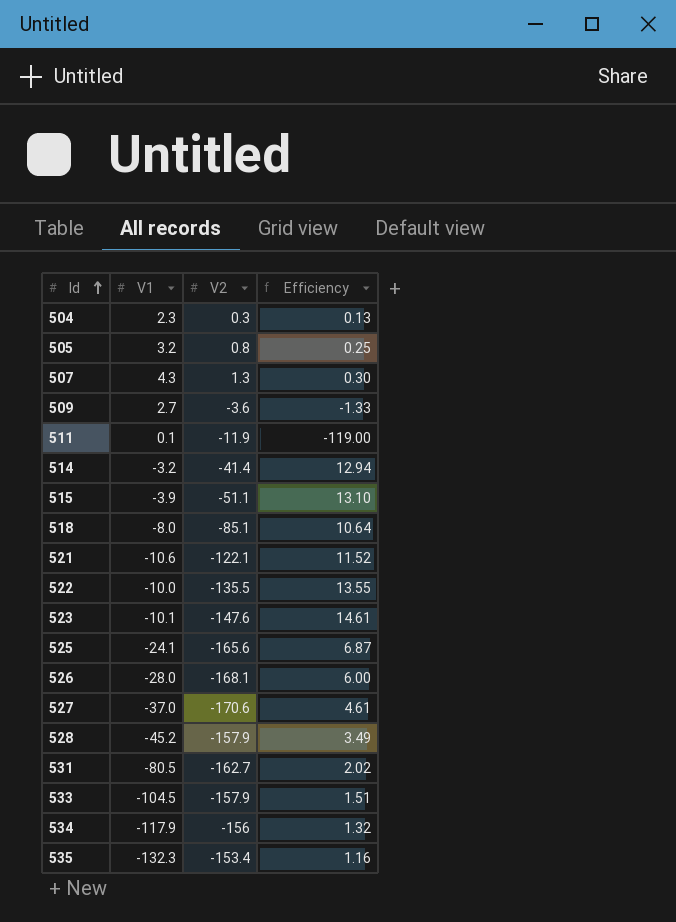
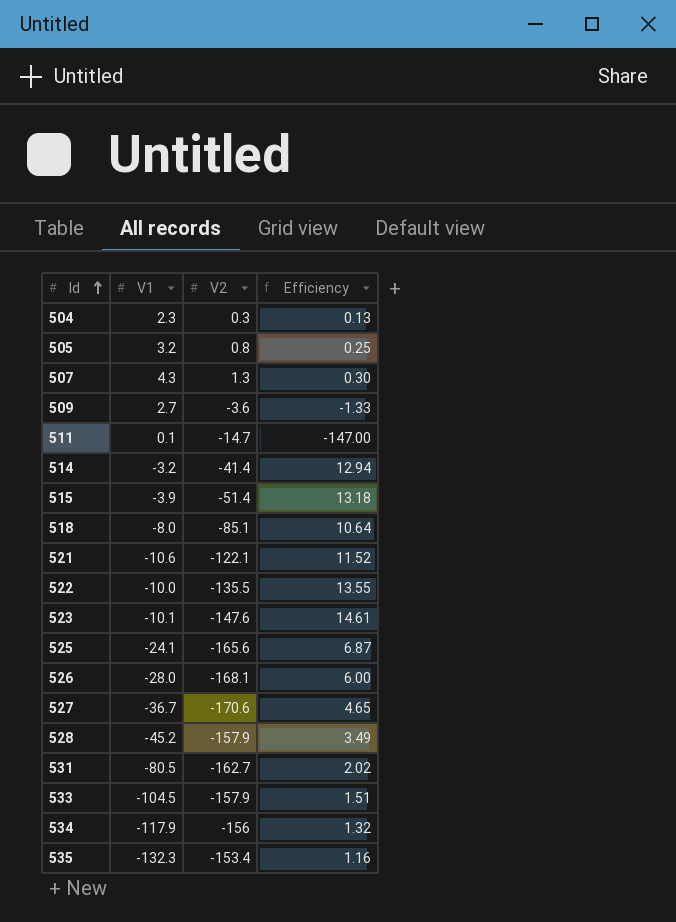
511 | V2: -11.9 -> -14.7
511 | Efficiency: -119.00 -> -147.00
515 | V2: -51.1 -> -51.4
515 | Efficiency: 13.10 -> 13.18
527 | V1: -37.0 -> -36.7
527 | Efficiency: 4.61 -> 4.65

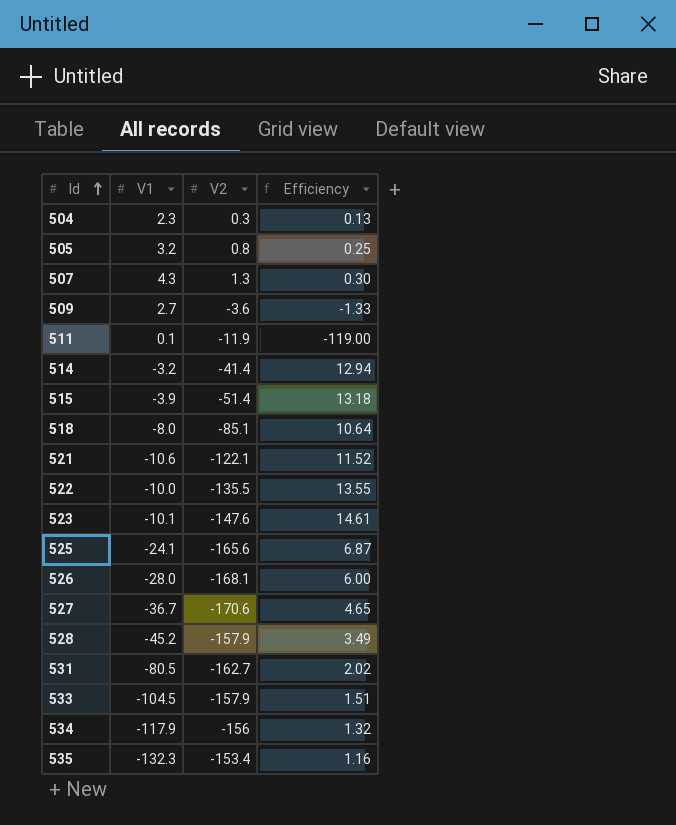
511 | V2: -14.7 -> -11.9
511 | Efficiency: -147.00 -> -119.00

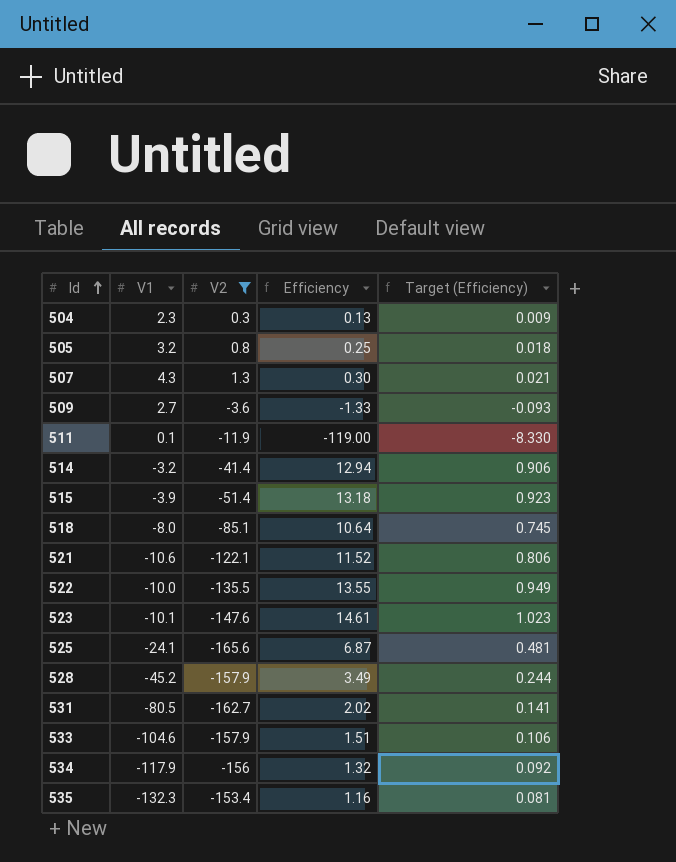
filter: none -> V2 >= -165.6
column Target (Efficiency) | formula: none -> [Efficiency] * 0.07
533 | V1: -104.5 -> -104.6

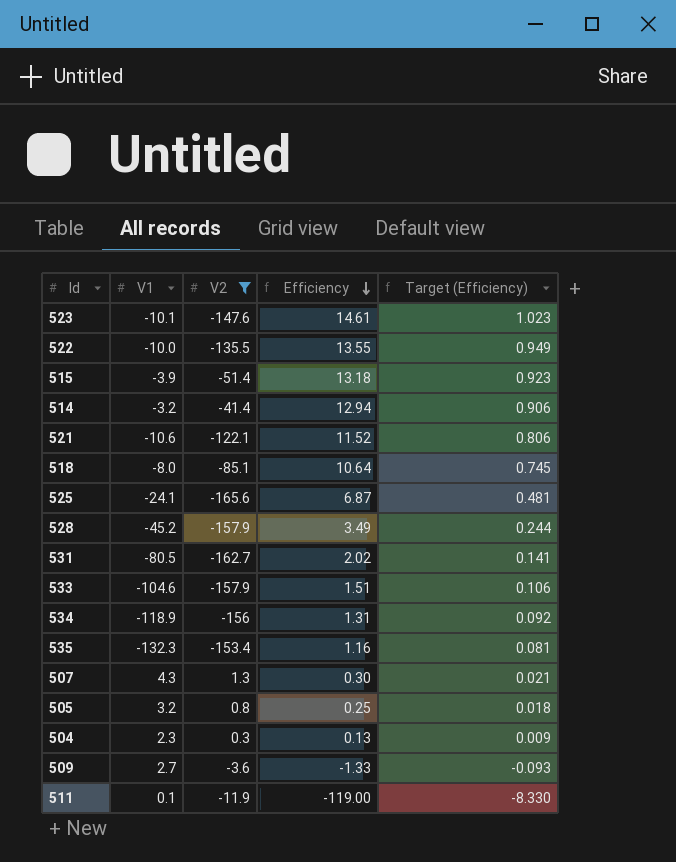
row order: Id ascending -> Efficiency descending
534 | V1: -117.9 -> -118.9
534 | Efficiency: 1.32 -> 1.31

